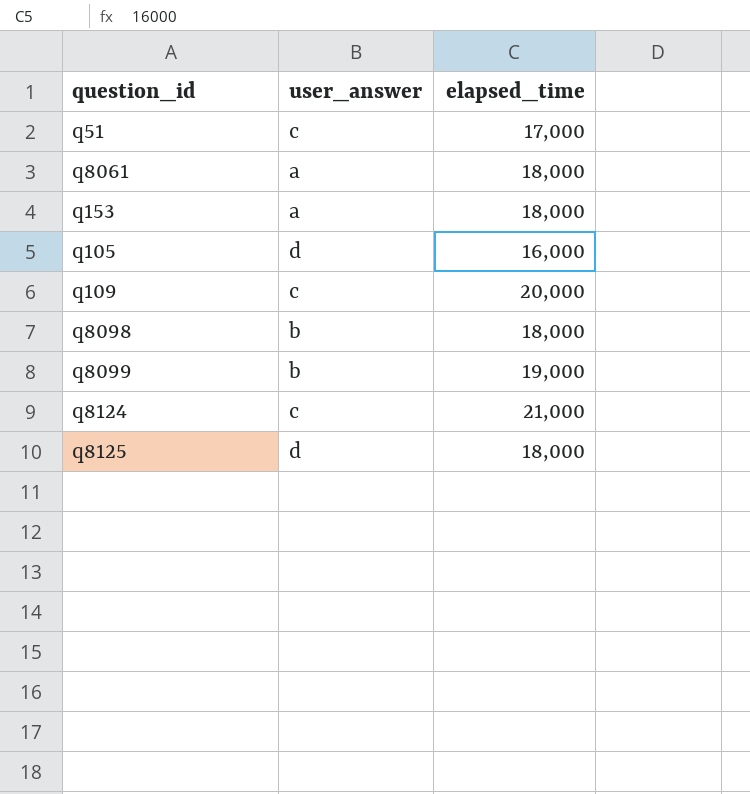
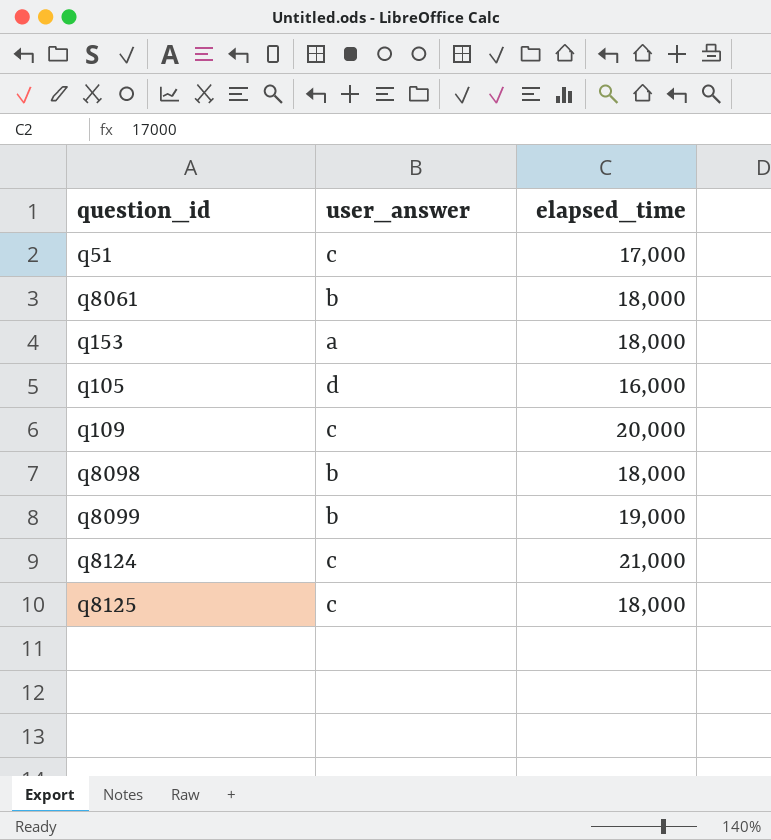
q8061 | user_answer: a -> b
q8125 | user_answer: d -> c

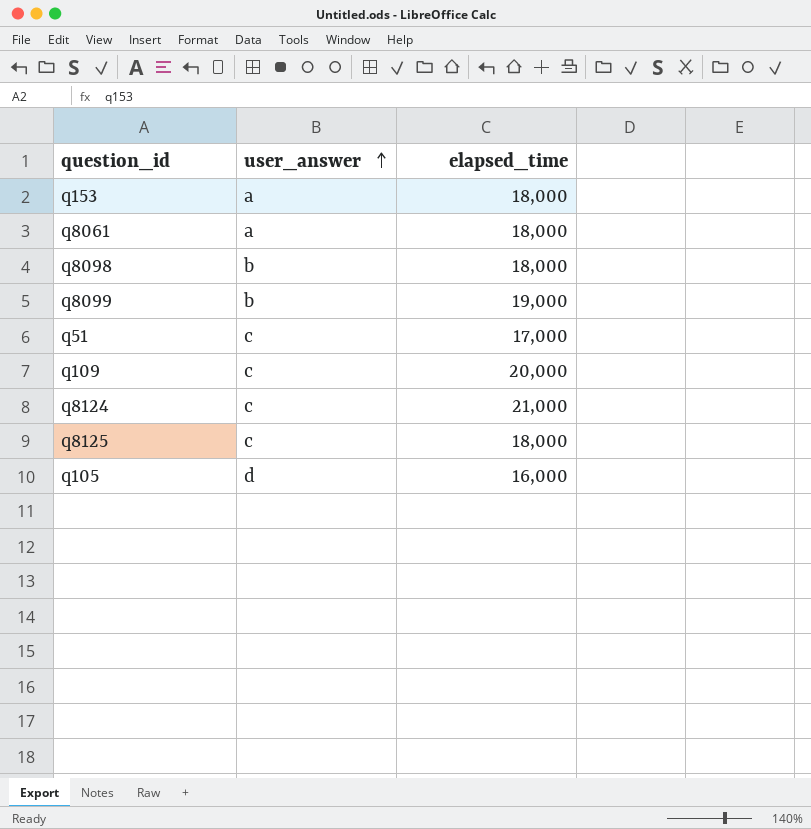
row order: none -> user_answer ascending
q8061 | user_answer: b -> a

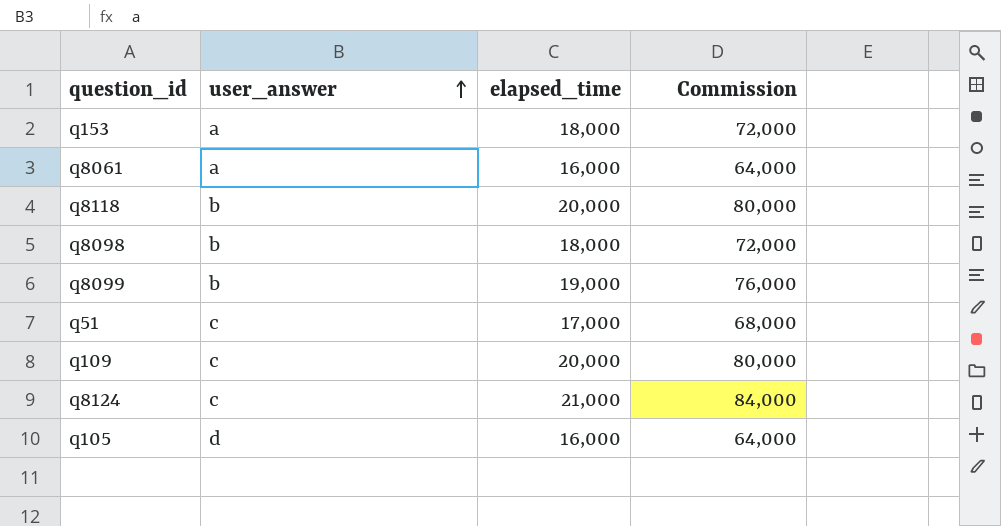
column Commission | formula: none -> [elapsed_time] * 4
row q8125: c | 18,000 -> none
q8061 | elapsed_time: 18,000 -> 16,000
row q8118: none -> b | 20,000 | 80,000

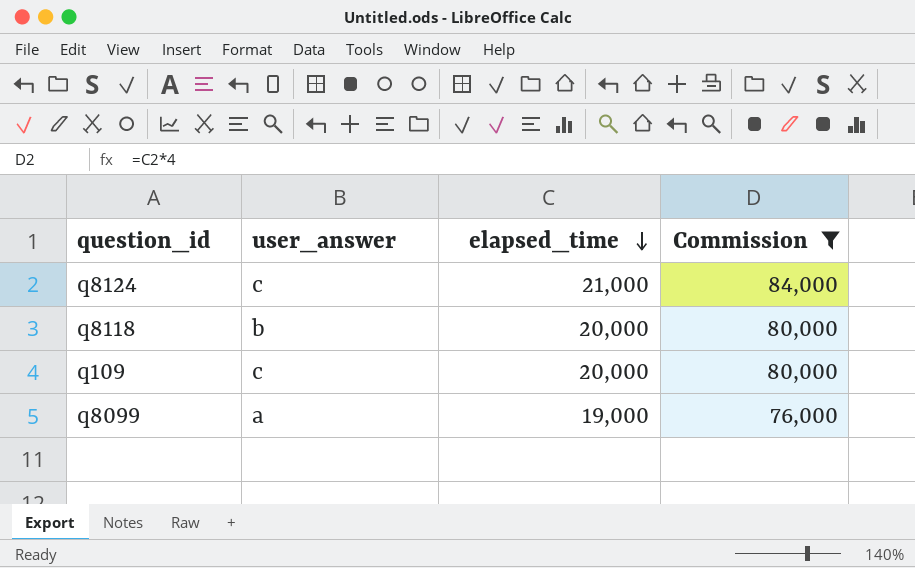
filter: none -> Commission >= 76,000
row order: user_answer ascending -> elapsed_time descending
q8099 | user_answer: b -> a

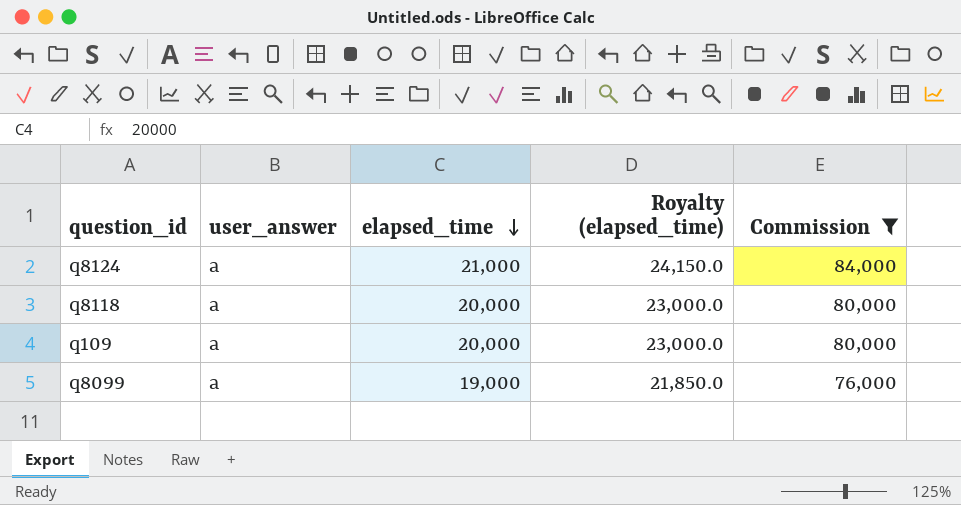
column Royalty (elapsed_time) | formula: none -> [elapsed_time] * 1.15
q8124 | user_answer: c -> a
q8118 | user_answer: b -> a
q109 | user_answer: c -> a

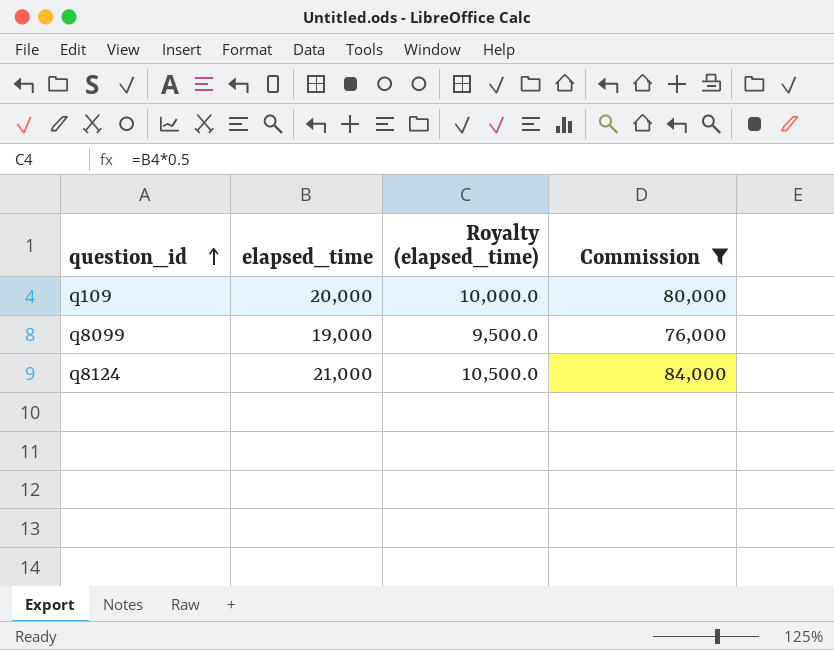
row order: elapsed_time descending -> question_id ascending
column user_answer | position: 2 -> none
column Royalty (elapsed_time) | formula: [elapsed_time] * 1.15 -> [elapsed_time] * 0.5
row q8118: a | 20,000 | 23,000.0 | 80,000 -> none

